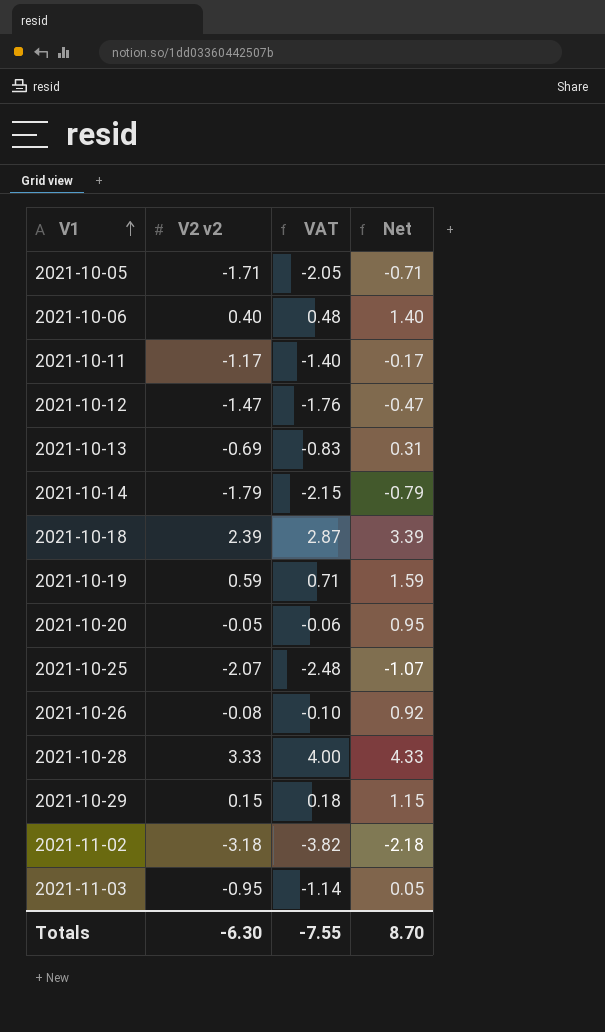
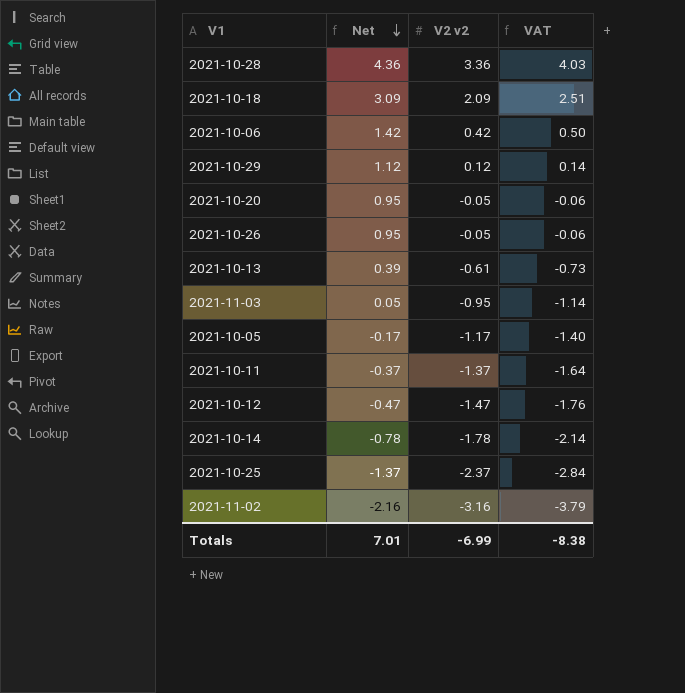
row order: V1 ascending -> Net descending
column Net | position: 4 -> 2
row 2021-10-19: 0.59 | 0.71 | 1.59 -> none
2021-10-28 | Net: 4.33 -> 4.36
2021-10-28 | V2 v2: 3.33 -> 3.36
2021-10-28 | VAT: 4.00 -> 4.03
2021-10-18 | Net: 3.39 -> 3.09
2021-10-18 | V2 v2: 2.39 -> 2.09
2021-10-18 | VAT: 2.87 -> 2.51
2021-10-06 | Net: 1.40 -> 1.42
2021-10-06 | V2 v2: 0.40 -> 0.42
2021-10-06 | VAT: 0.48 -> 0.50
2021-10-29 | Net: 1.15 -> 1.12
2021-10-29 | V2 v2: 0.15 -> 0.12
2021-10-29 | VAT: 0.18 -> 0.14
2021-10-26 | Net: 0.92 -> 0.95
2021-10-26 | V2 v2: -0.08 -> -0.05
2021-10-26 | VAT: -0.10 -> -0.06
2021-10-13 | Net: 0.31 -> 0.39
2021-10-13 | V2 v2: -0.69 -> -0.61
2021-10-13 | VAT: -0.83 -> -0.73
2021-10-05 | Net: -0.71 -> -0.17
2021-10-05 | V2 v2: -1.71 -> -1.17
2021-10-05 | VAT: -2.05 -> -1.40
2021-10-11 | Net: -0.17 -> -0.37
2021-10-11 | V2 v2: -1.17 -> -1.37
2021-10-11 | VAT: -1.40 -> -1.64
2021-10-14 | Net: -0.79 -> -0.78
2021-10-14 | V2 v2: -1.79 -> -1.78
2021-10-14 | VAT: -2.15 -> -2.14
2021-10-25 | Net: -1.07 -> -1.37
2021-10-25 | V2 v2: -2.07 -> -2.37
2021-10-25 | VAT: -2.48 -> -2.84
2021-11-02 | Net: -2.18 -> -2.16
2021-11-02 | V2 v2: -3.18 -> -3.16
2021-11-02 | VAT: -3.82 -> -3.79
Totals | Net: 8.70 -> 7.01
Totals | V2 v2: -6.30 -> -6.99
Totals | VAT: -7.55 -> -8.38

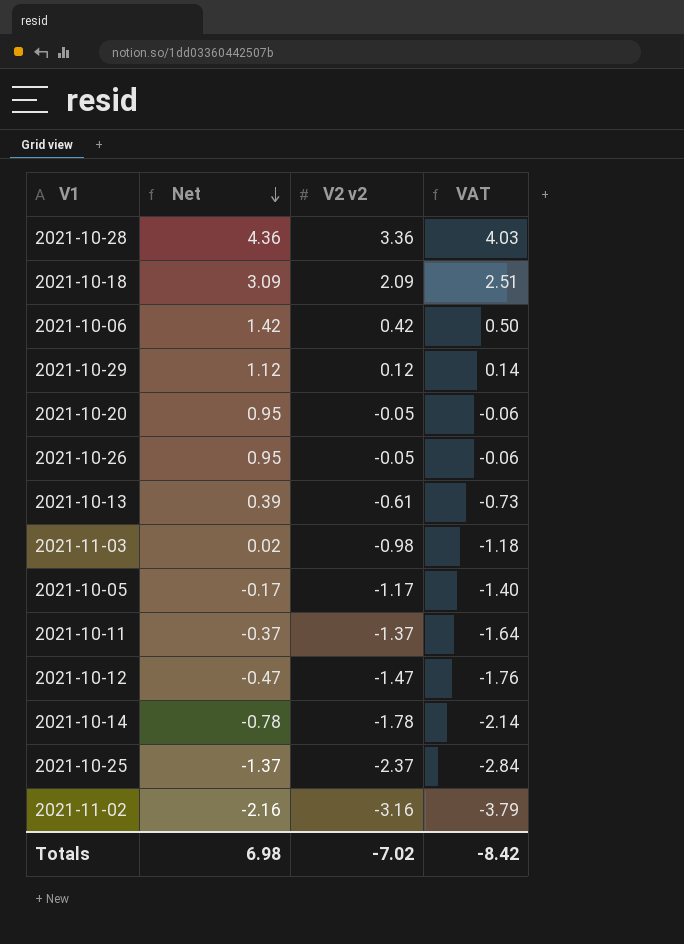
2021-11-03 | Net: 0.05 -> 0.02
2021-11-03 | V2 v2: -0.95 -> -0.98
2021-11-03 | VAT: -1.14 -> -1.18
Totals | Net: 7.01 -> 6.98
Totals | V2 v2: -6.99 -> -7.02
Totals | VAT: -8.38 -> -8.42

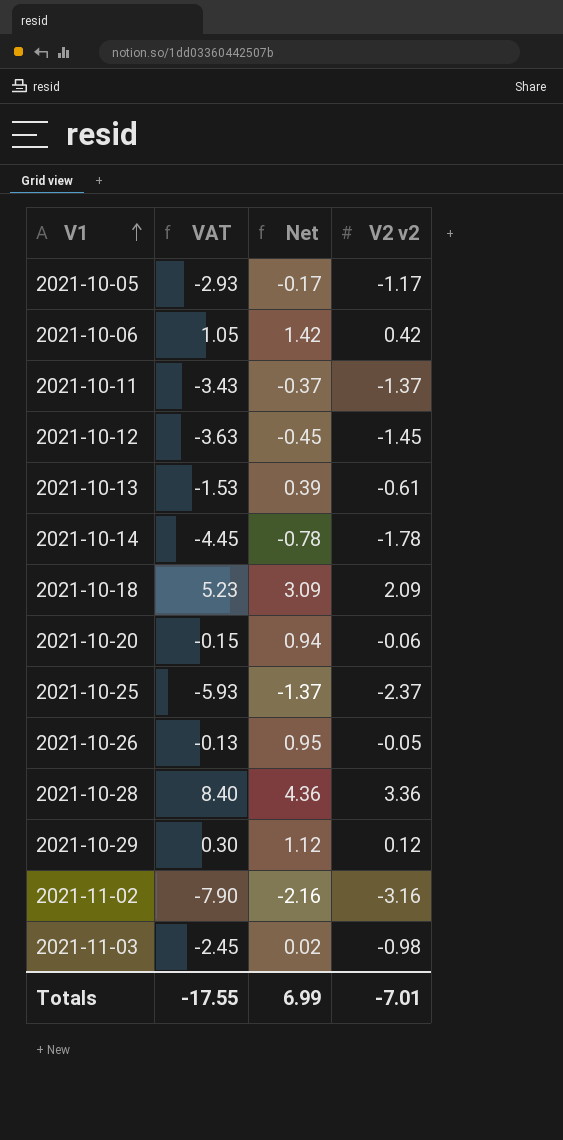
row order: Net descending -> V1 ascending
column VAT | formula: [V2 v2] * 1.2 -> [V2 v2] * 2.5
column VAT | position: 4 -> 2
2021-10-12 | Net: -0.47 -> -0.45
2021-10-12 | V2 v2: -1.47 -> -1.45
2021-10-20 | Net: 0.95 -> 0.94
2021-10-20 | V2 v2: -0.05 -> -0.06
Totals | VAT: -8.42 -> -17.55
Totals | Net: 6.98 -> 6.99
Totals | V2 v2: -7.02 -> -7.01

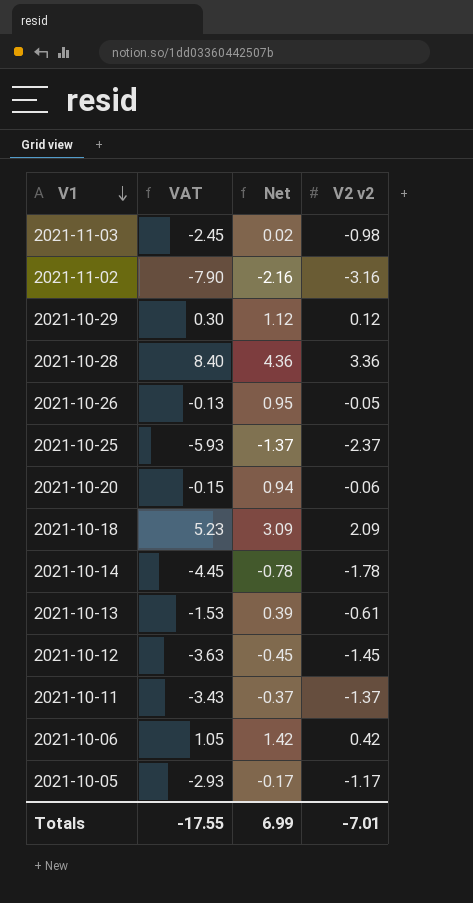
row order: V1 ascending -> V1 descending

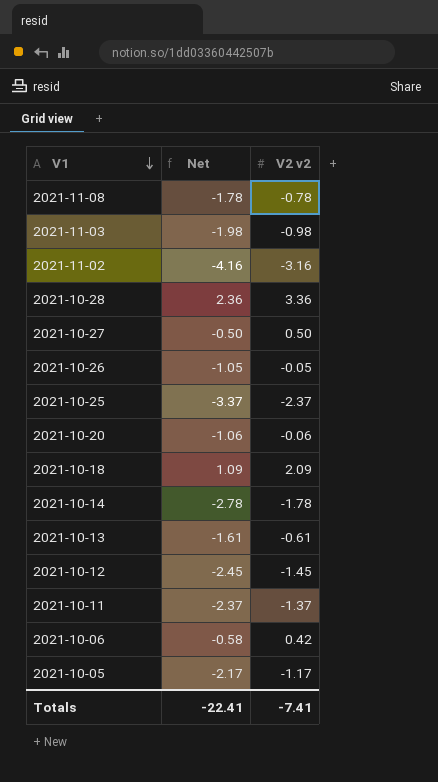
column VAT | formula: [V2 v2] * 2.5 -> none
column Net | formula: [V2 v2] + 1 -> [V2 v2] - 1
row 2021-10-29: 0.30 | 1.12 | 0.12 -> none
row 2021-11-08: none -> -1.78 | -0.78
row 2021-10-27: none -> -0.50 | 0.50
Totals | Net: 6.99 -> -22.41
Totals | V2 v2: -7.01 -> -7.41

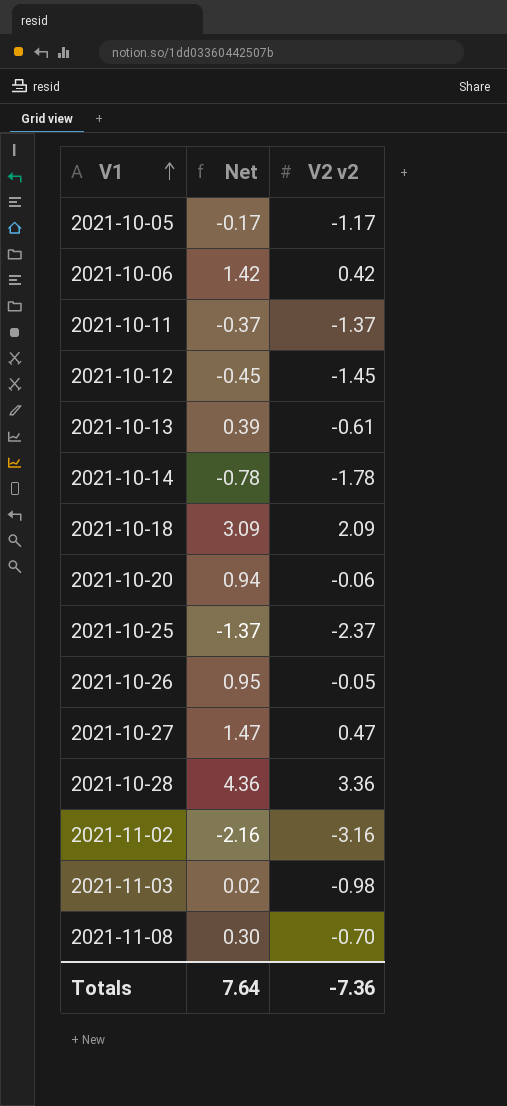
row order: V1 descending -> V1 ascending
column Net | formula: [V2 v2] - 1 -> [V2 v2] + 1
2021-10-27 | V2 v2: 0.50 -> 0.47
2021-11-08 | V2 v2: -0.78 -> -0.70
Totals | Net: -22.41 -> 7.64
Totals | V2 v2: -7.41 -> -7.36

